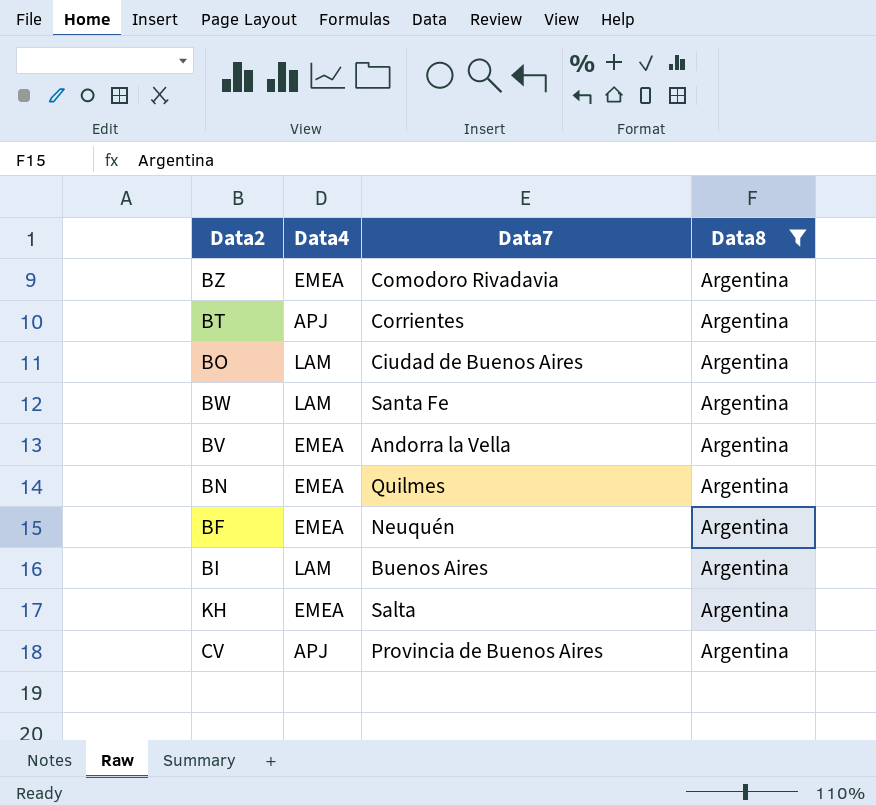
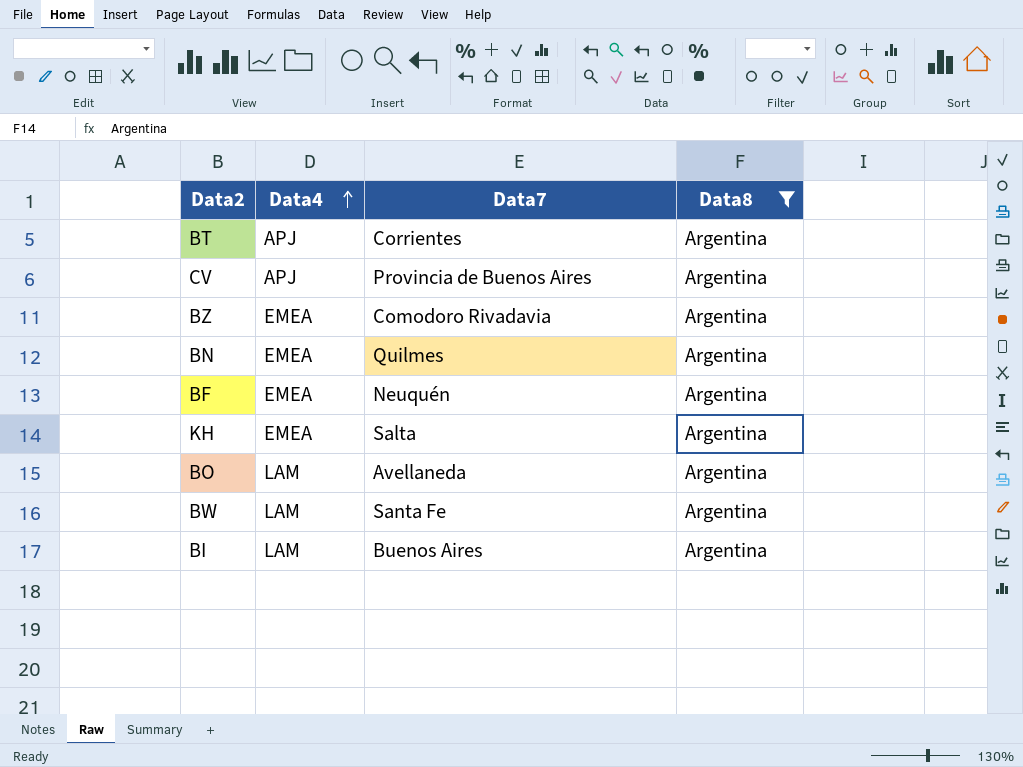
row order: none -> Data4 ascending
row BV: EMEA | Andorra la Vella | Argentina -> none
BO | Data7: Ciudad de Buenos Aires -> Avellaneda

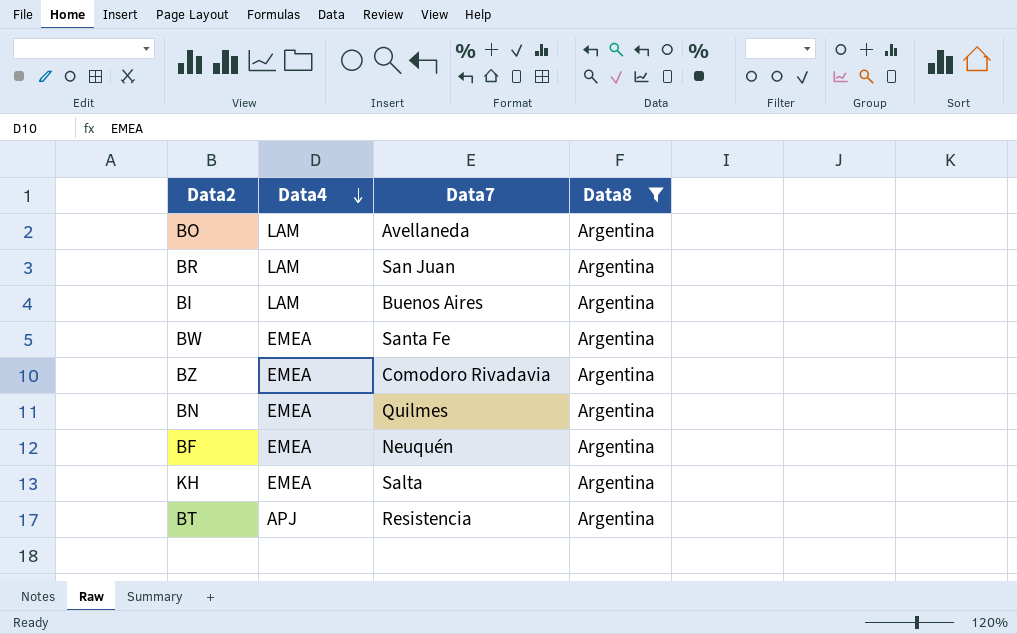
row order: Data4 ascending -> Data4 descending
row CV: APJ | Provincia de Buenos Aires | Argentina -> none
row BR: none -> LAM | San Juan | Argentina
BW | Data4: LAM -> EMEA
BT | Data7: Corrientes -> Resistencia

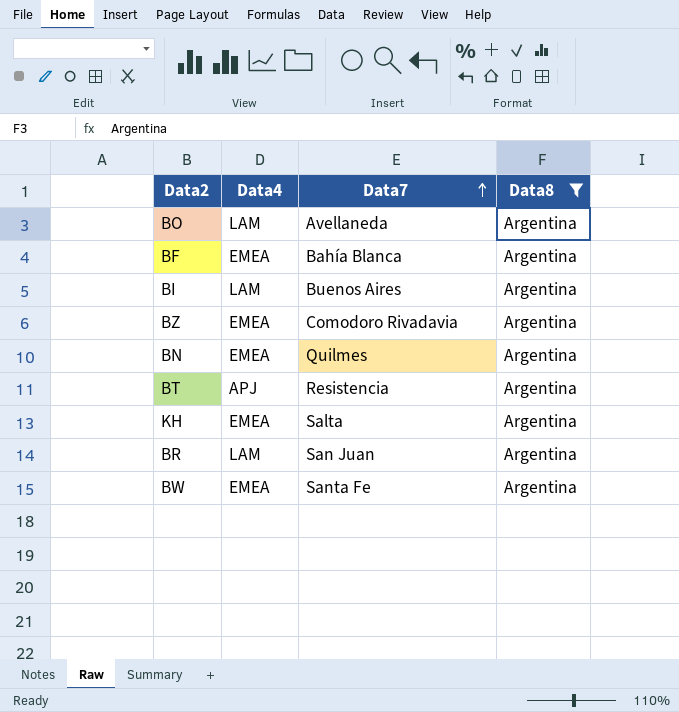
row order: Data4 descending -> Data7 ascending
BF | Data7: Neuquén -> Bahía Blanca

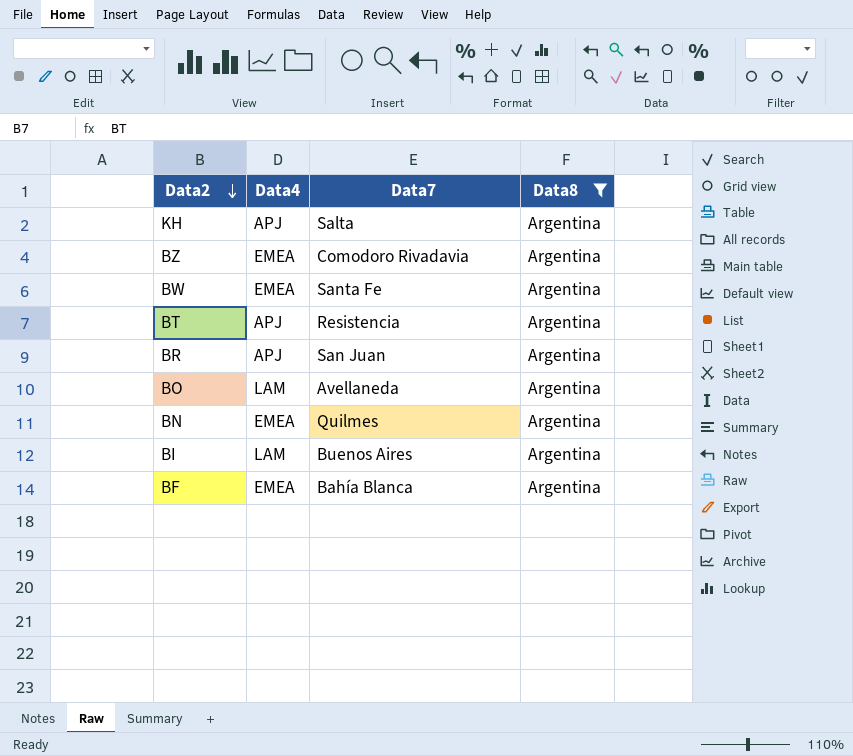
row order: Data7 ascending -> Data2 descending
KH | Data4: EMEA -> APJ
BR | Data4: LAM -> APJ

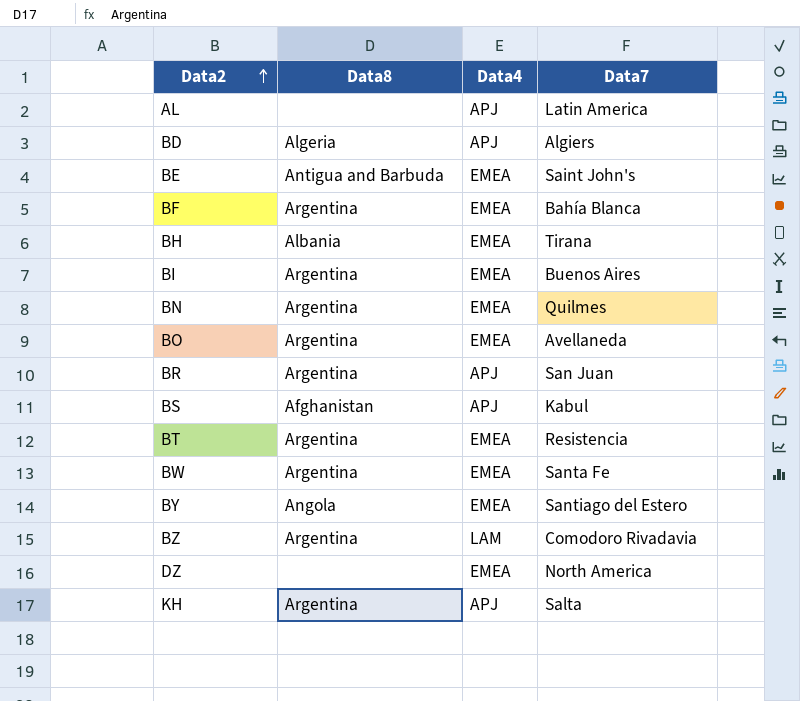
filter: Data8 = Argentina -> none
row order: Data2 descending -> Data2 ascending
column Data8 | position: 4 -> 2
BI | Data4: LAM -> EMEA
BO | Data4: LAM -> EMEA
BT | Data4: APJ -> EMEA
BZ | Data4: EMEA -> LAM

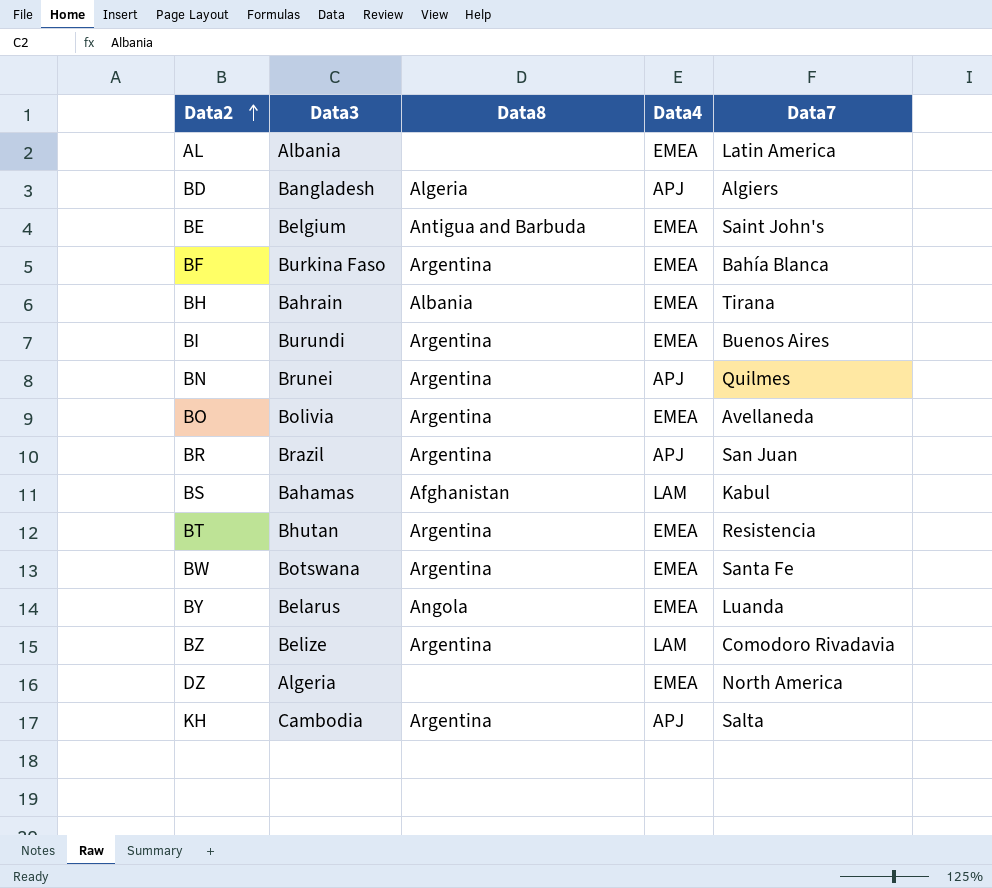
column Data3 | position: none -> 2
AL | Data4: APJ -> EMEA
BN | Data4: EMEA -> APJ
BS | Data4: APJ -> LAM
BY | Data7: Santiago del Estero -> Luanda

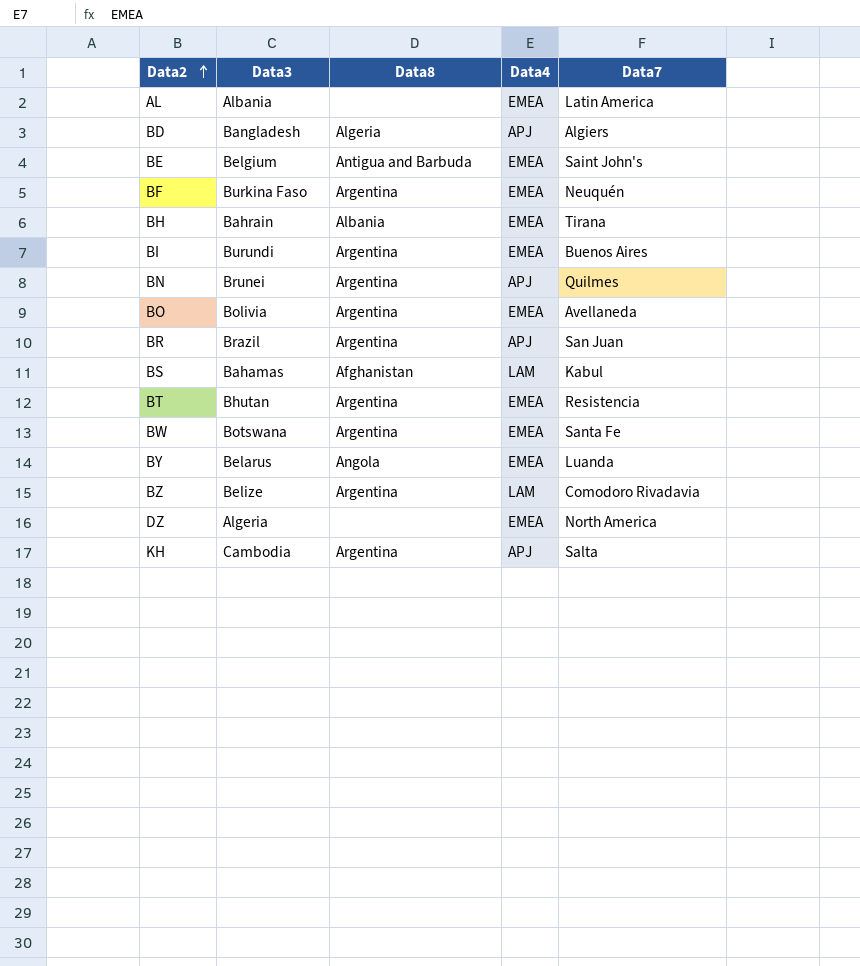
BF | Data7: Bahía Blanca -> Neuquén

